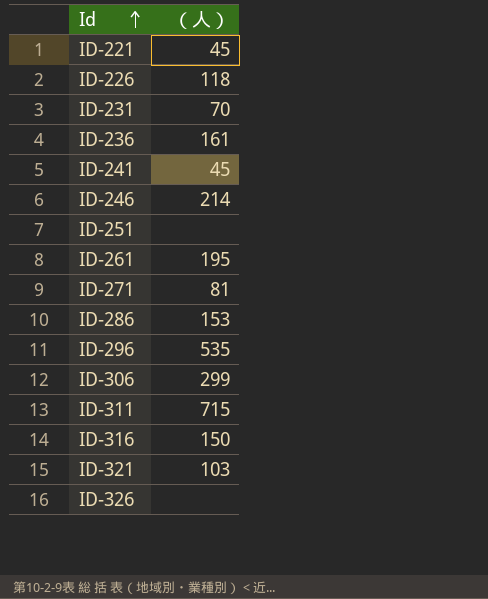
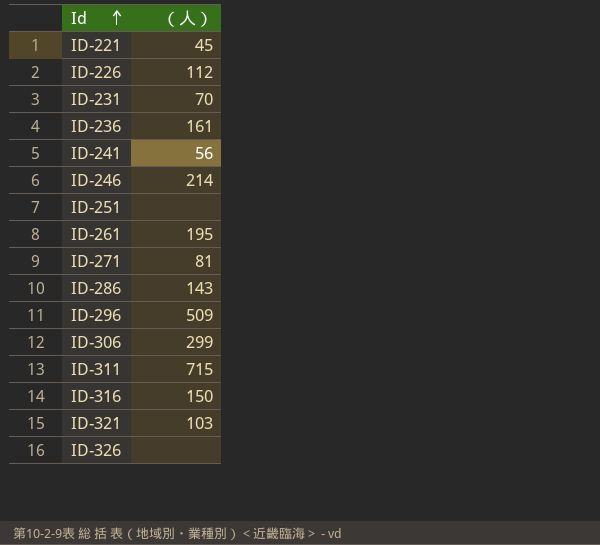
ID-226 | （人）: 118 -> 112
ID-241 | （人）: 45 -> 56
ID-286 | （人）: 153 -> 143
ID-296 | （人）: 535 -> 509

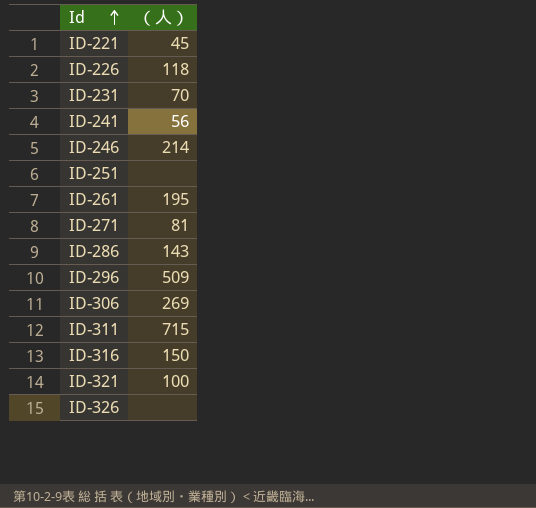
row ID-236: 161 -> none
ID-226 | （人）: 112 -> 118
ID-306 | （人）: 299 -> 269
ID-321 | （人）: 103 -> 100

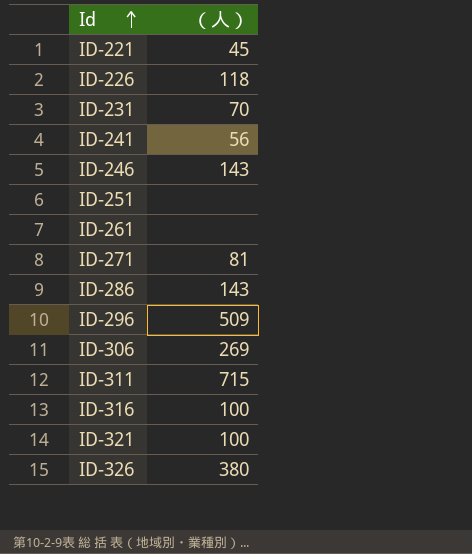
ID-246 | （人）: 214 -> 143
ID-261 | （人）: 195 -> none
ID-316 | （人）: 150 -> 100
ID-326 | （人）: none -> 380

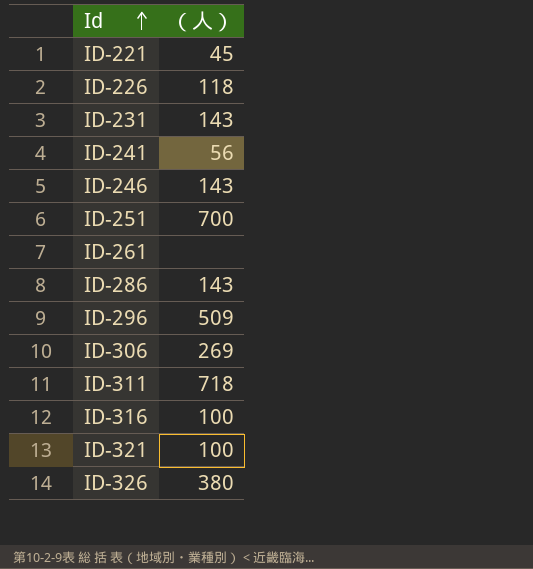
row ID-271: 81 -> none
ID-231 | （人）: 70 -> 143
ID-251 | （人）: none -> 700
ID-311 | （人）: 715 -> 718

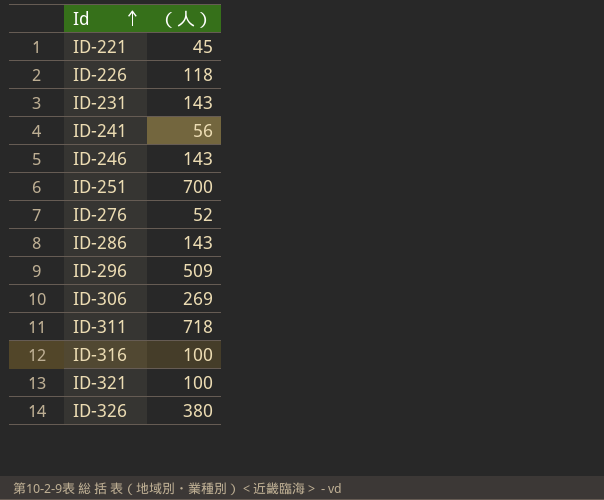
row ID-261: none -> none
row ID-276: none -> 52

